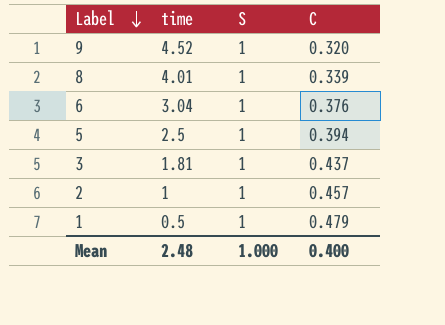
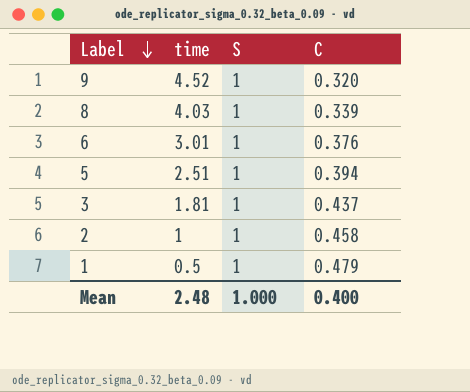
8 | time: 4.01 -> 4.03
6 | time: 3.04 -> 3.01
5 | time: 2.5 -> 2.51
2 | C: 0.457 -> 0.458

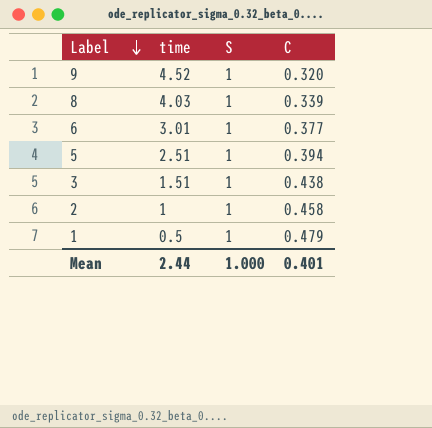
6 | C: 0.376 -> 0.377
3 | time: 1.81 -> 1.51
3 | C: 0.437 -> 0.438
Mean | time: 2.48 -> 2.44
Mean | C: 0.400 -> 0.401

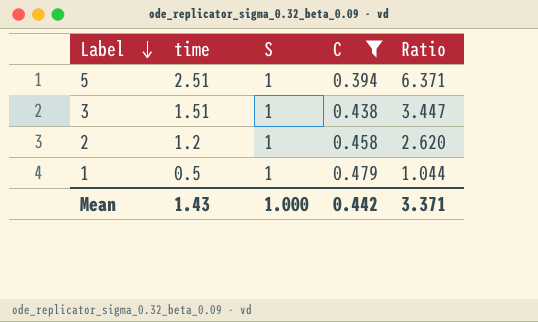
filter: none -> C >= 0.394
column Ratio | formula: none -> [time] / [C]
2 | time: 1 -> 1.2
Mean | time: 2.44 -> 1.43
Mean | C: 0.401 -> 0.442

